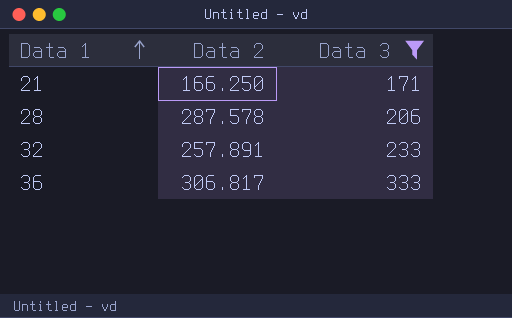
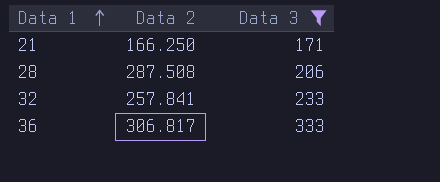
28 | Data 2: 287.578 -> 287.508
32 | Data 2: 257.891 -> 257.841

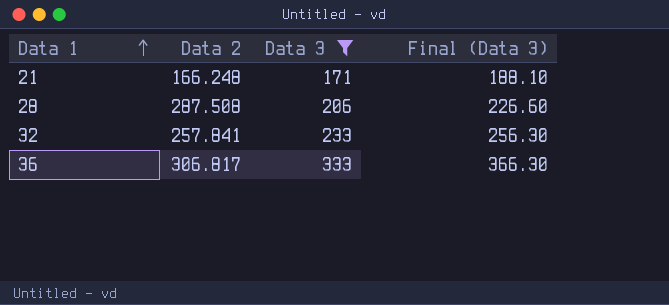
column Final (Data 3) | formula: none -> [Data 3] * 1.1
21 | Data 2: 166.250 -> 166.248

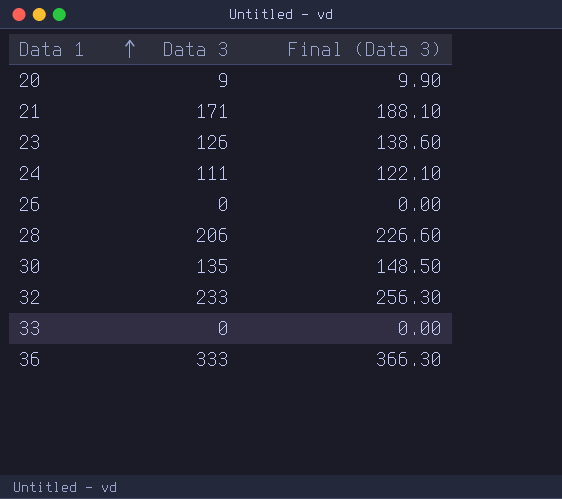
filter: Data 3 >= 171 -> none
column Data 2 | position: 2 -> none

